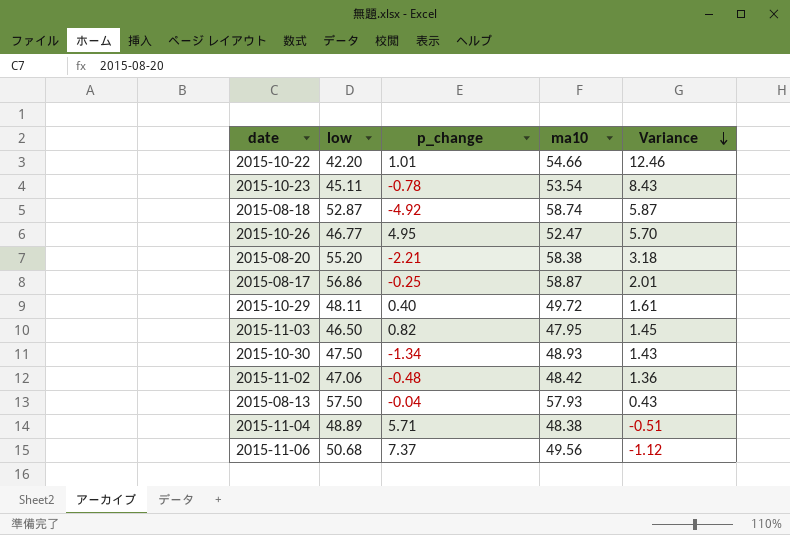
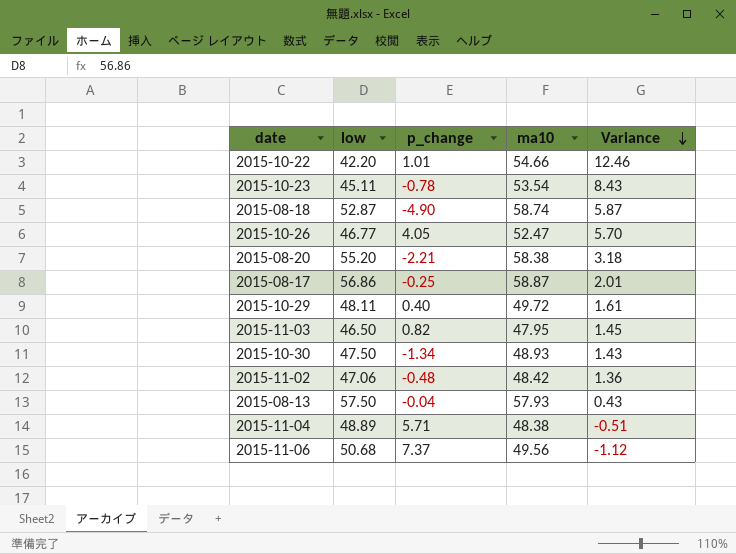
2015-08-18 | p_change: -4.92 -> -4.90
2015-10-26 | p_change: 4.95 -> 4.05

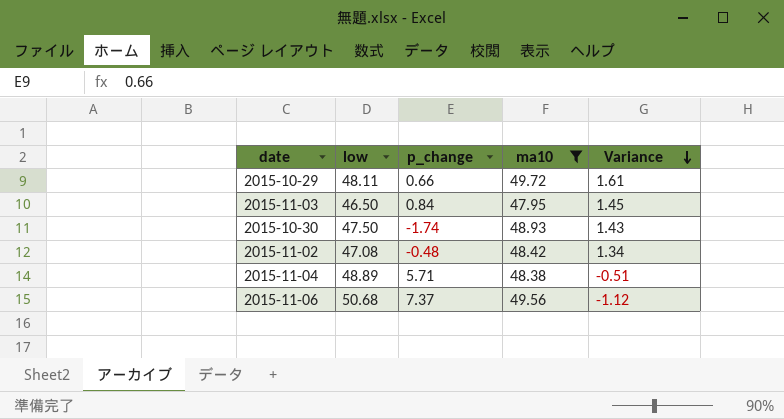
filter: none -> ma10 <= 49.72
2015-10-29 | p_change: 0.40 -> 0.66
2015-11-03 | p_change: 0.82 -> 0.84
2015-10-30 | p_change: -1.34 -> -1.74
2015-11-02 | low: 47.06 -> 47.08
2015-11-02 | Variance: 1.36 -> 1.34

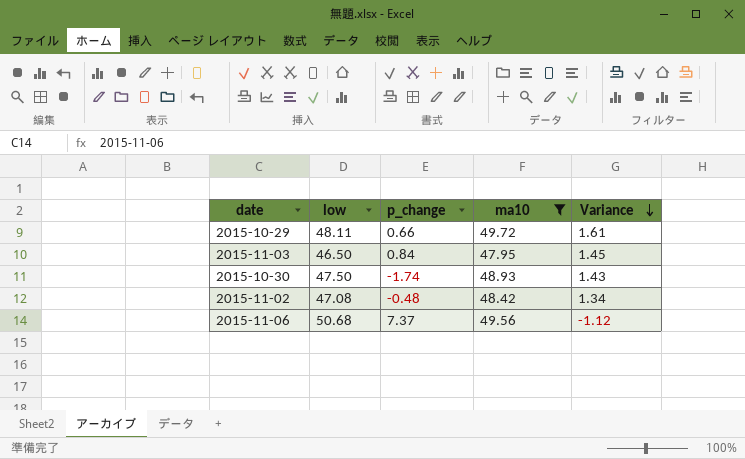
row 2015-11-04: 48.89 | 5.71 | 48.38 | -0.51 -> none

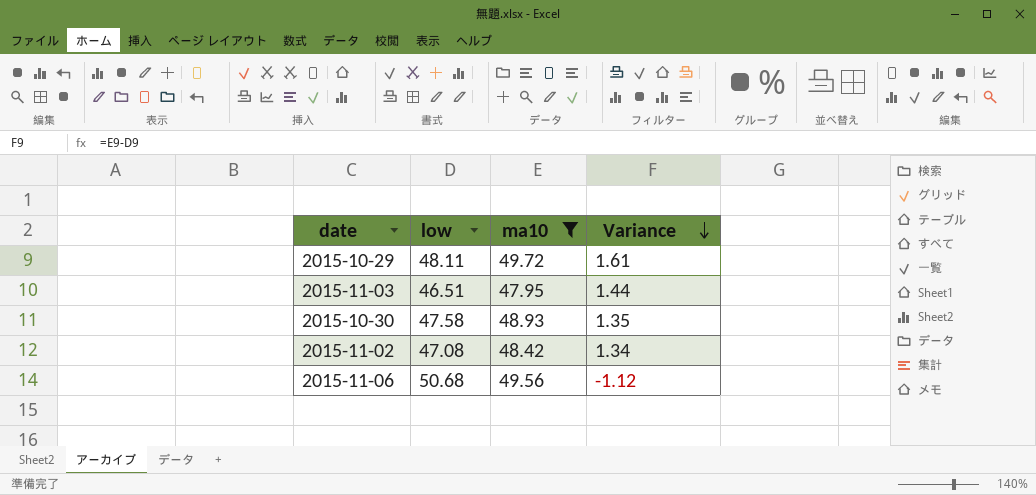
column p_change | position: 3 -> none
2015-11-03 | low: 46.50 -> 46.51
2015-11-03 | Variance: 1.45 -> 1.44
2015-10-30 | low: 47.50 -> 47.58
2015-10-30 | Variance: 1.43 -> 1.35

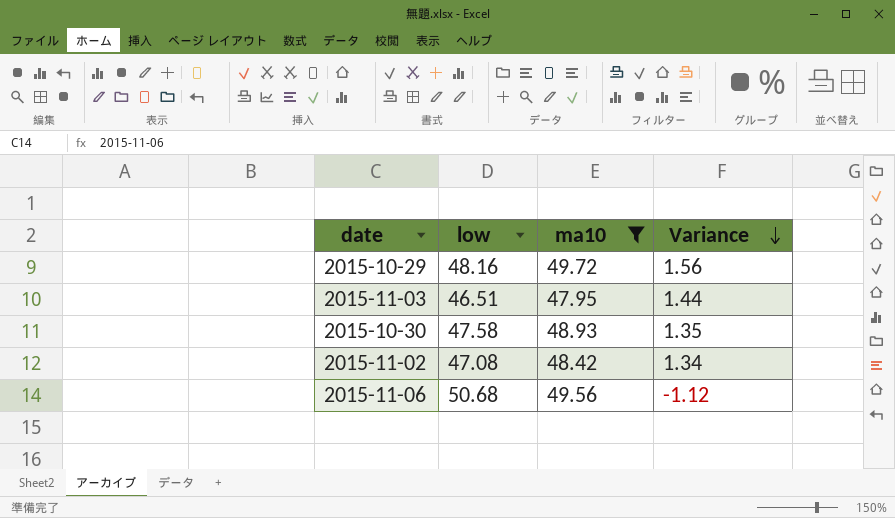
2015-10-29 | low: 48.11 -> 48.16
2015-10-29 | Variance: 1.61 -> 1.56

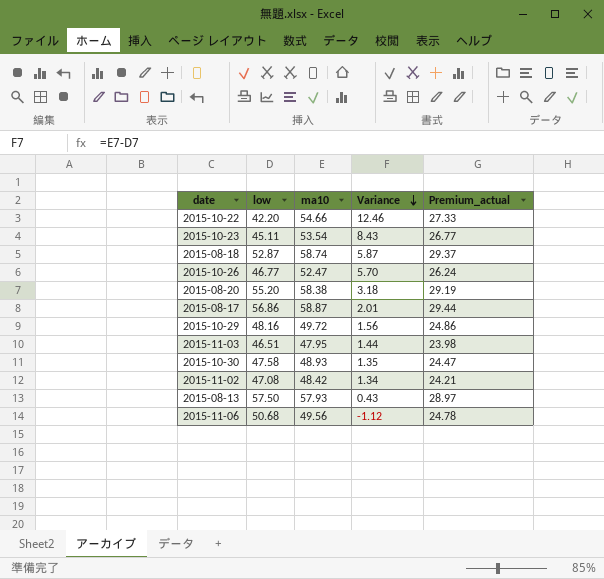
filter: ma10 <= 49.72 -> none
column Premium_actual | formula: none -> [ma10] * 0.5

